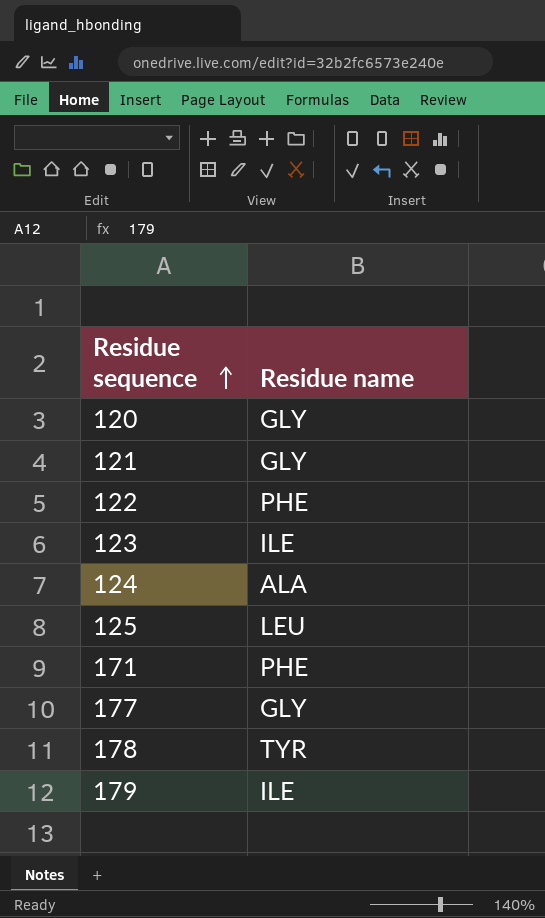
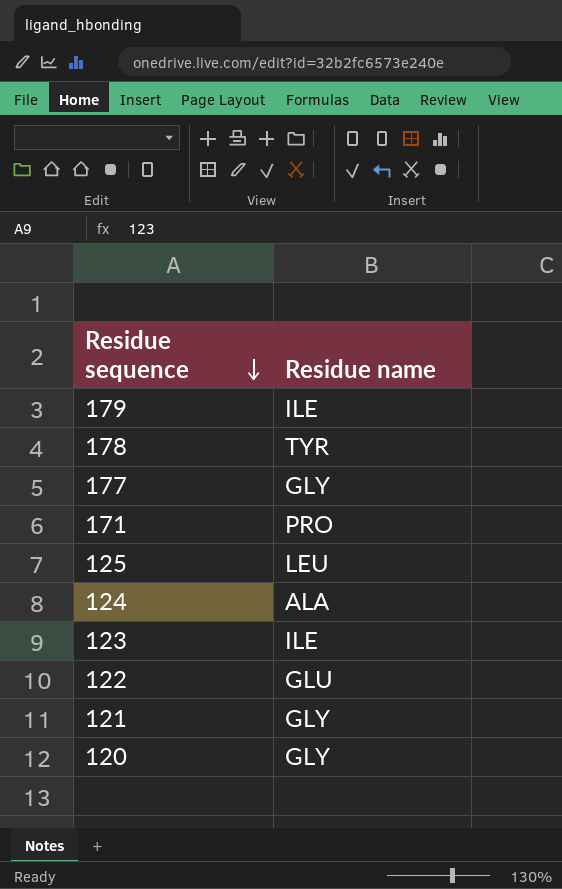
row order: Residue sequence ascending -> Residue sequence descending
171 | Residue name: PHE -> PRO
122 | Residue name: PHE -> GLU

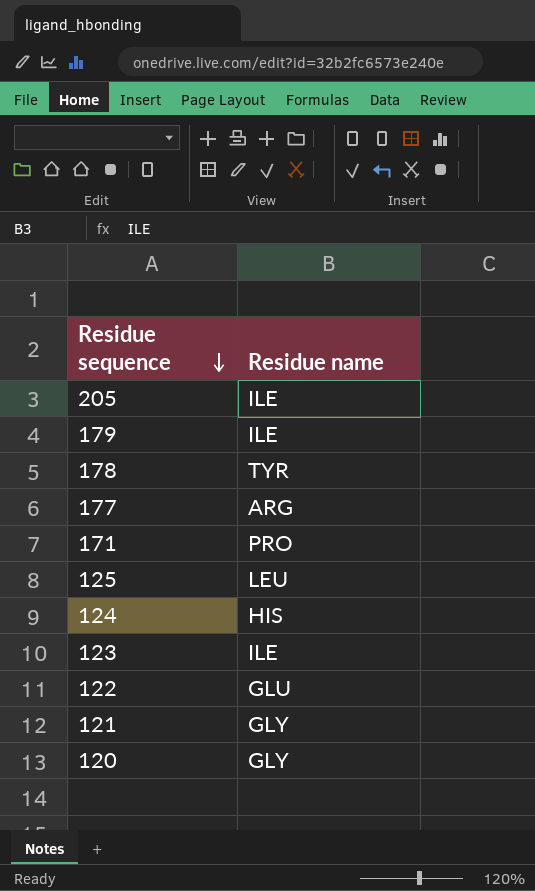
row 205: none -> ILE
177 | Residue name: GLY -> ARG
124 | Residue name: ALA -> HIS

